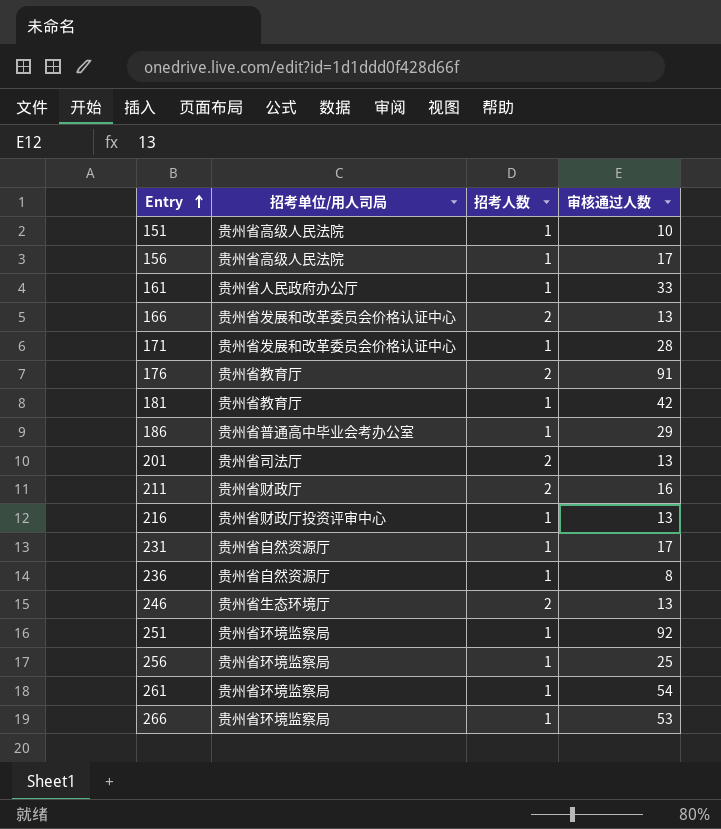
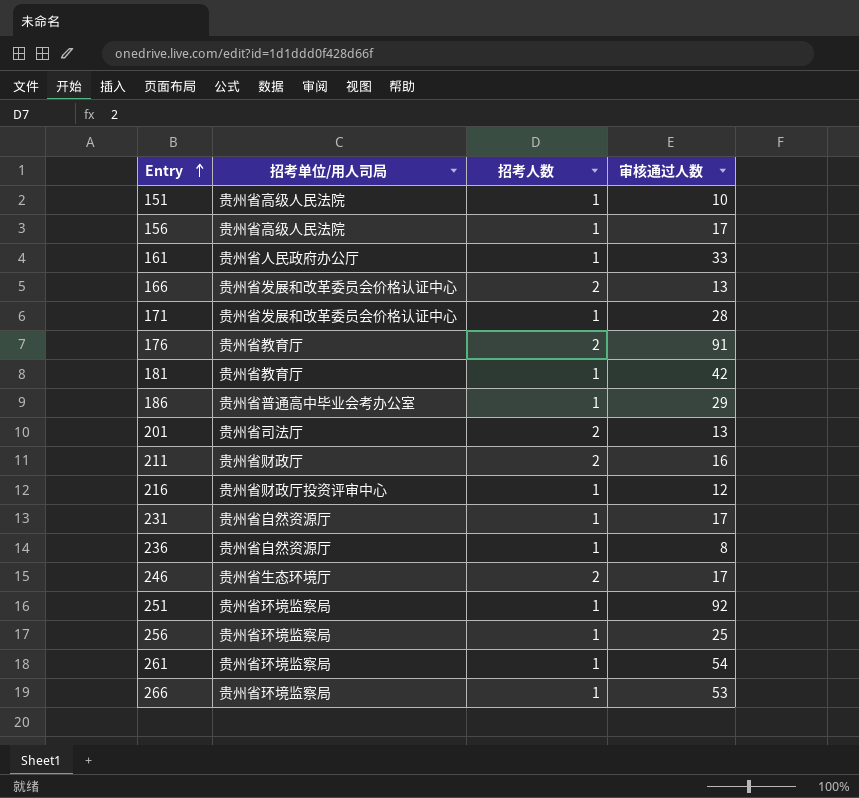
216 | 审核通过人数: 13 -> 12
246 | 审核通过人数: 13 -> 17

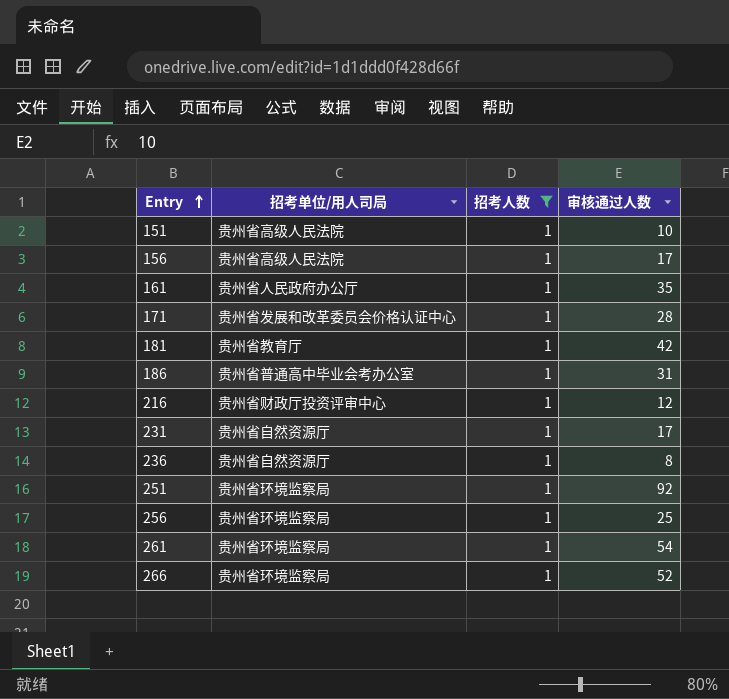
filter: none -> 招考人数 = 1
161 | 审核通过人数: 33 -> 35
186 | 审核通过人数: 29 -> 31
266 | 审核通过人数: 53 -> 52

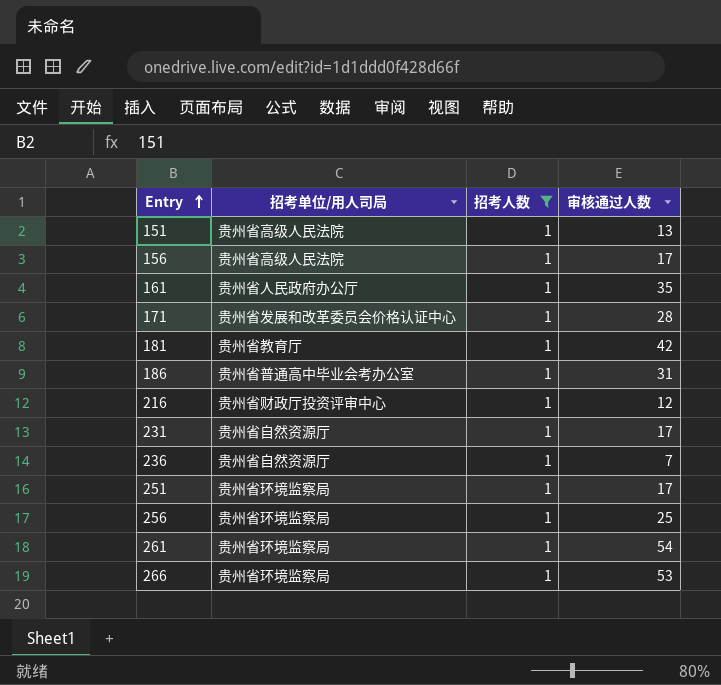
151 | 审核通过人数: 10 -> 13
236 | 审核通过人数: 8 -> 7
251 | 审核通过人数: 92 -> 17
266 | 审核通过人数: 52 -> 53

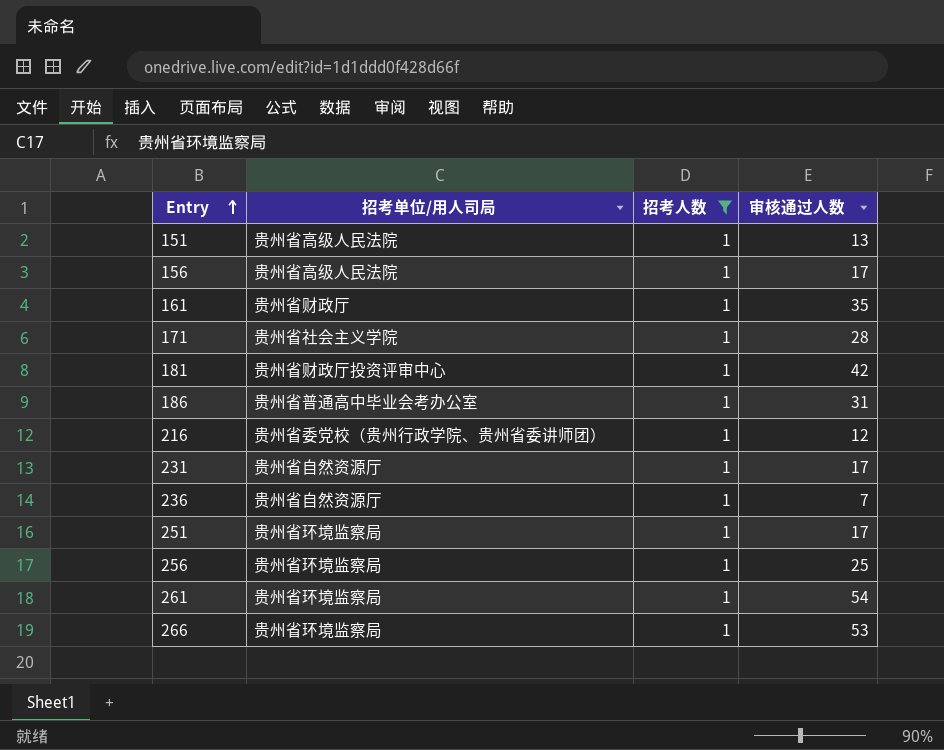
161 | 招考单位/用人司局: 贵州省人民政府办公厅 -> 贵州省财政厅
171 | 招考单位/用人司局: 贵州省发展和改革委员会价格认证中心 -> 贵州省社会主义学院
181 | 招考单位/用人司局: 贵州省教育厅 -> 贵州省财政厅投资评审中心
216 | 招考单位/用人司局: 贵州省财政厅投资评审中心 -> 贵州省委党校（贵州行政学院、贵州省委讲师团）

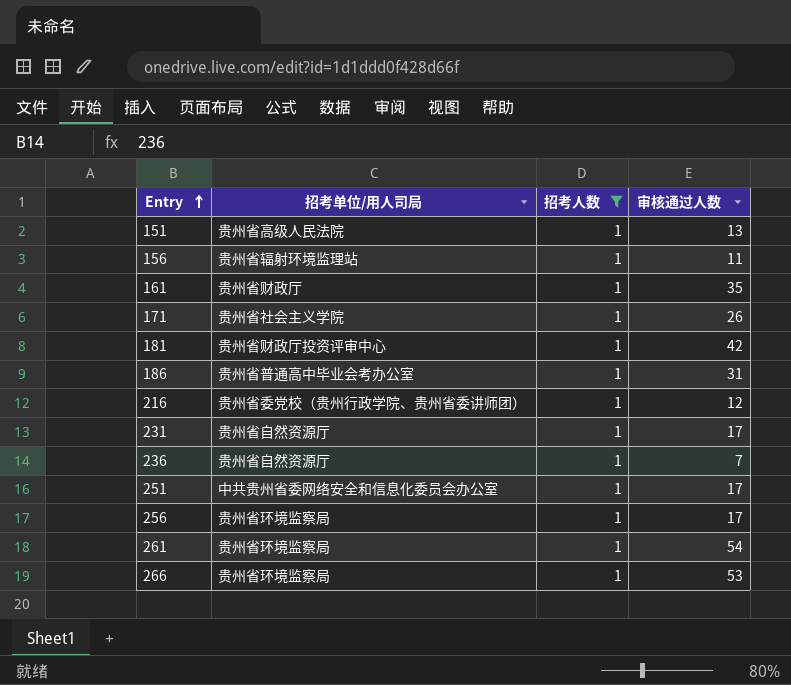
156 | 招考单位/用人司局: 贵州省高级人民法院 -> 贵州省辐射环境监理站
156 | 审核通过人数: 17 -> 11
171 | 审核通过人数: 28 -> 26
251 | 招考单位/用人司局: 贵州省环境监察局 -> 中共贵州省委网络安全和信息化委员会办公室
256 | 审核通过人数: 25 -> 17

